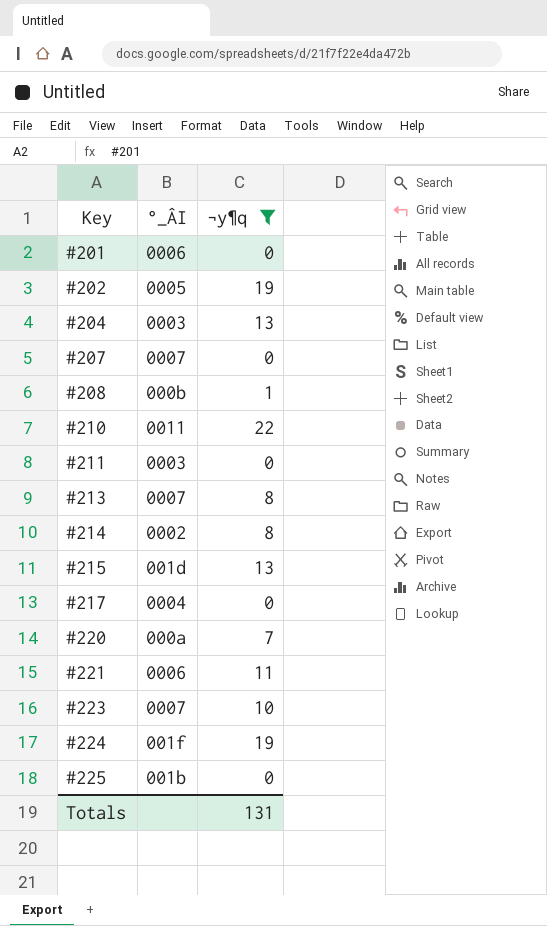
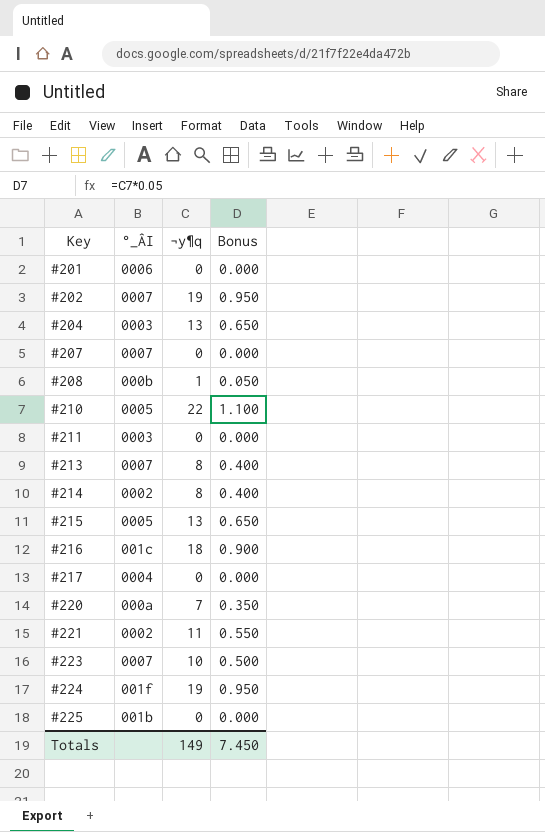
filter: ¬y¶q != 18 -> none
column Bonus | formula: none -> [¬y¶q] * 0.05
#202 | °_ÂI: 0005 -> 0007
#210 | °_ÂI: 0011 -> 0005
#215 | °_ÂI: 001d -> 0005
#221 | °_ÂI: 0006 -> 0002
Totals | ¬y¶q: 131 -> 149

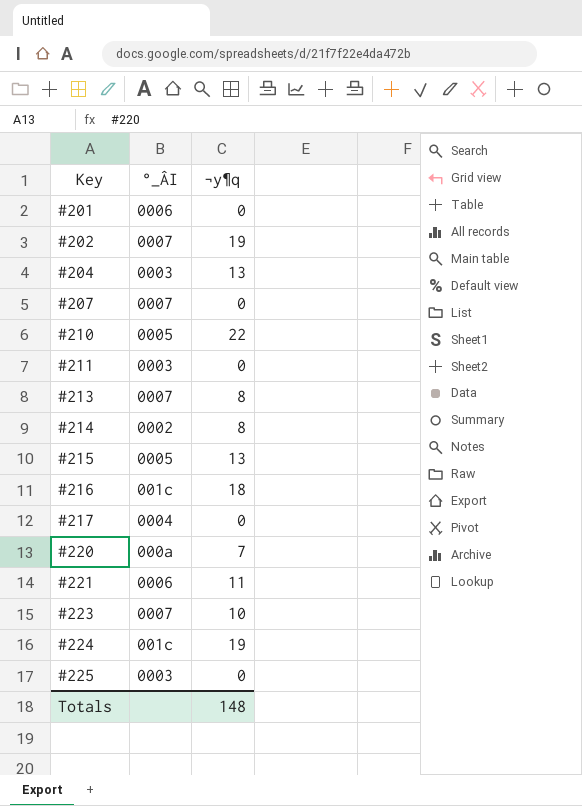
column Bonus | formula: [¬y¶q] * 0.05 -> none
row #208: 000b | 1 | 0.050 -> none
#221 | °_ÂI: 0002 -> 0006
#224 | °_ÂI: 001f -> 001c
#225 | °_ÂI: 001b -> 0003
Totals | ¬y¶q: 149 -> 148

